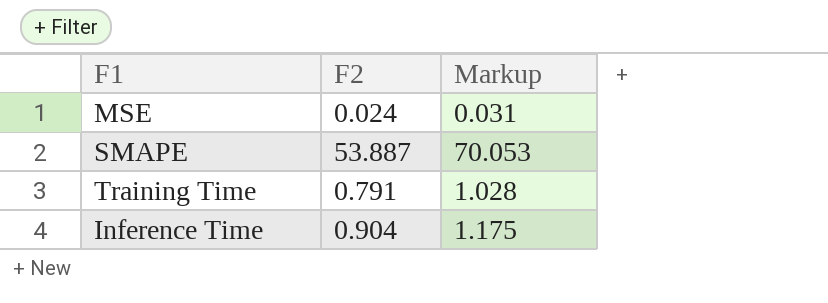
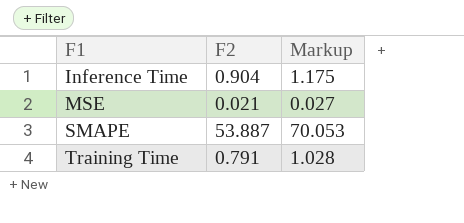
row order: none -> F1 ascending
MSE | F2: 0.024 -> 0.021
MSE | Markup: 0.031 -> 0.027

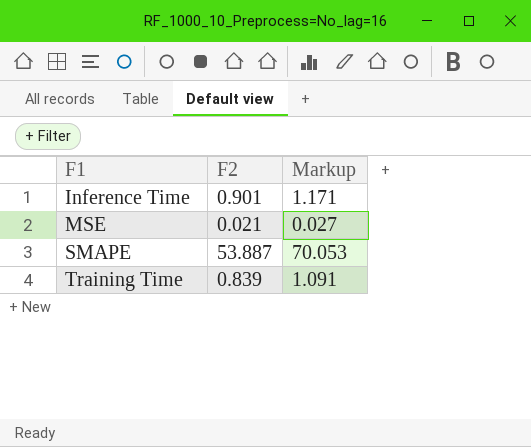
Inference Time | F2: 0.904 -> 0.901
Inference Time | Markup: 1.175 -> 1.171
Training Time | F2: 0.791 -> 0.839
Training Time | Markup: 1.028 -> 1.091

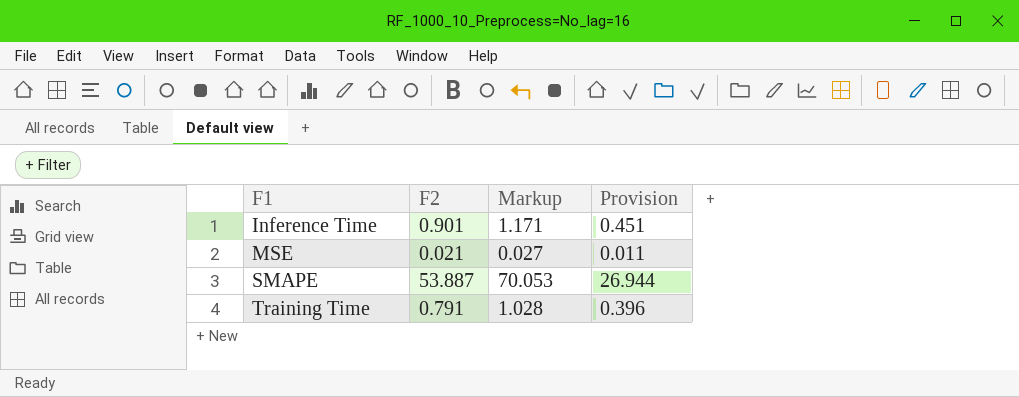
column Provision | formula: none -> [F2] * 0.5
Training Time | F2: 0.839 -> 0.791
Training Time | Markup: 1.091 -> 1.028

